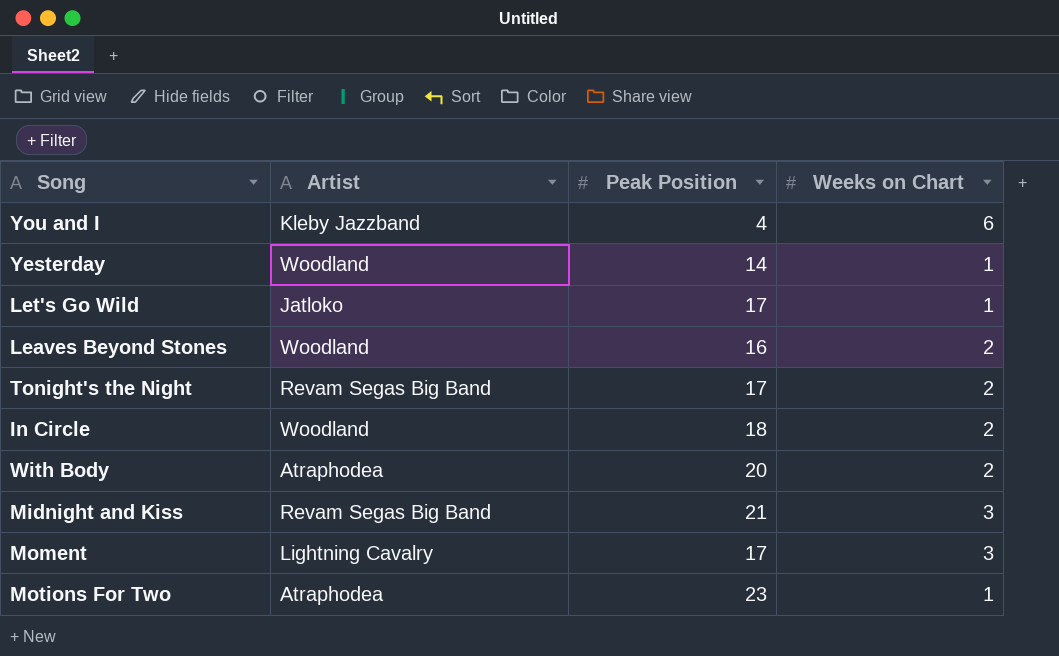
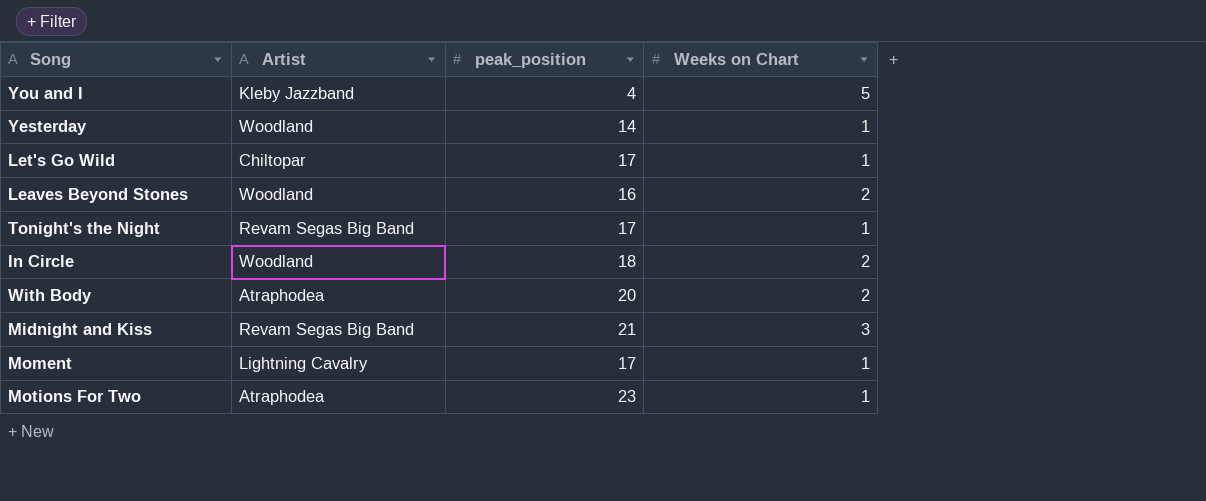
column name: Peak Position -> peak_position
You and I | Weeks on Chart: 6 -> 5
Let's Go Wild | Artist: Jatloko -> Chiltopar
Tonight's the Night | Weeks on Chart: 2 -> 1
Moment | Weeks on Chart: 3 -> 1

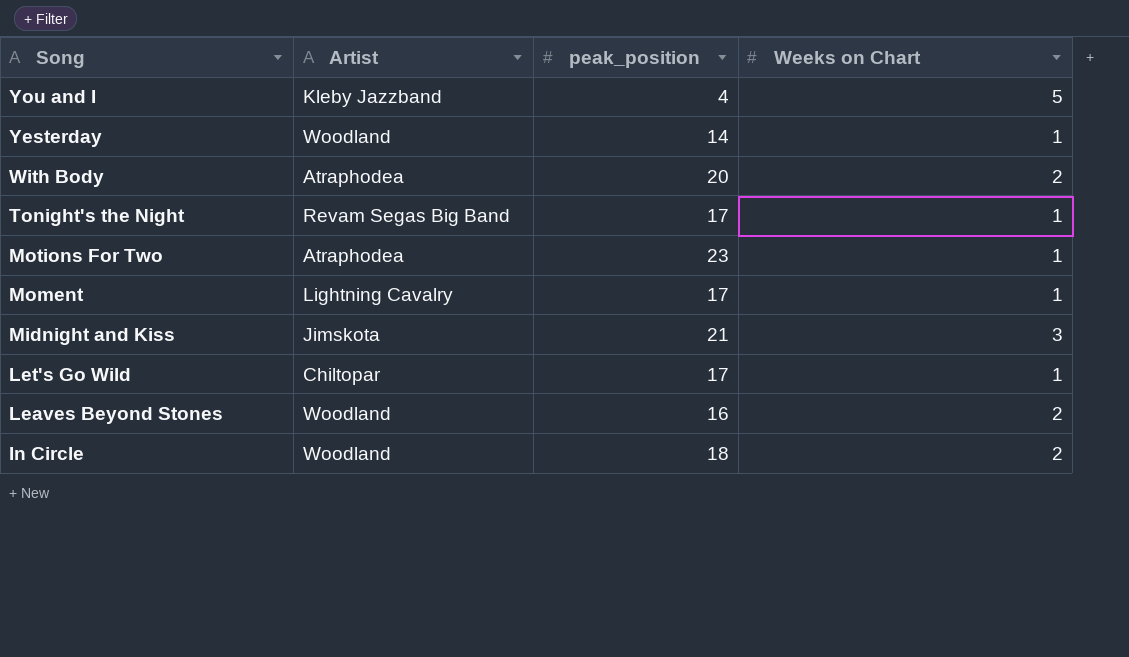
row order: none -> Song descending
Midnight and Kiss | Artist: Revam Segas Big Band -> Jimskota

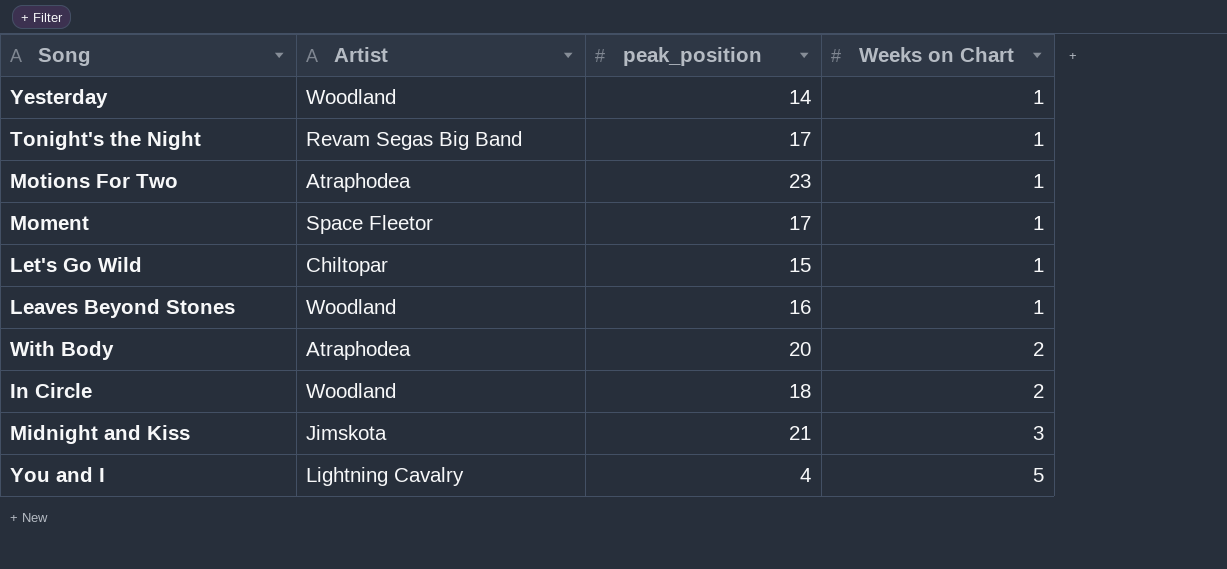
row order: Song descending -> Weeks on Chart ascending
Moment | Artist: Lightning Cavalry -> Space Fleetor
Let's Go Wild | peak_position: 17 -> 15
Leaves Beyond Stones | Weeks on Chart: 2 -> 1
You and I | Artist: Kleby Jazzband -> Lightning Cavalry

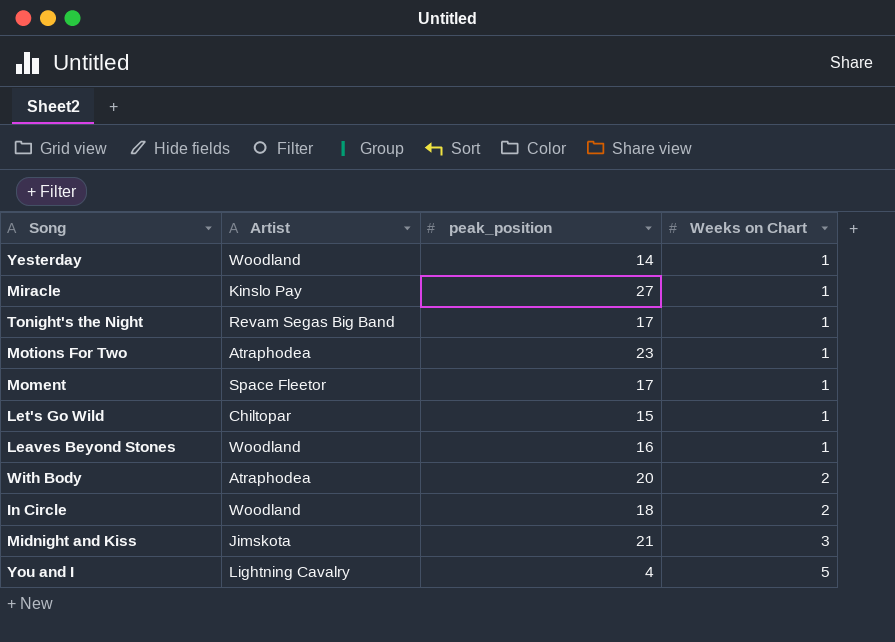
row Miracle: none -> Kinslo Pay | 27 | 1

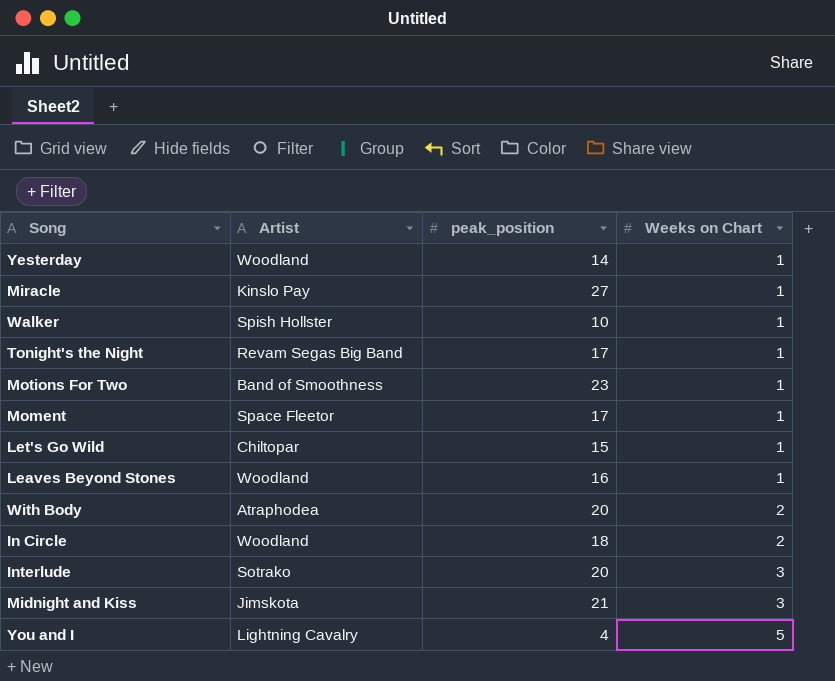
row Walker: none -> Spish Hollster | 10 | 1
Motions For Two | Artist: Atraphodea -> Band of Smoothness
row Interlude: none -> Sotrako | 20 | 3

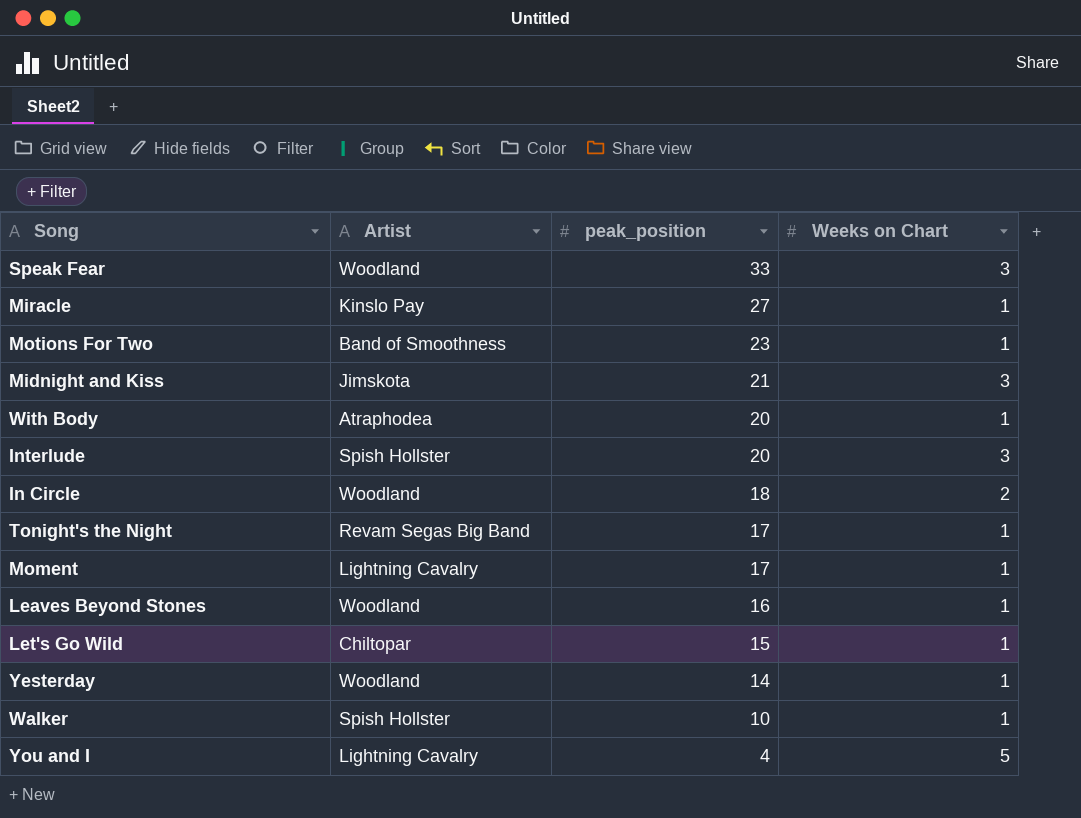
row order: Weeks on Chart ascending -> peak_position descending
row Speak Fear: none -> Woodland | 33 | 3
With Body | Weeks on Chart: 2 -> 1
Interlude | Artist: Sotrako -> Spish Hollster
Moment | Artist: Space Fleetor -> Lightning Cavalry

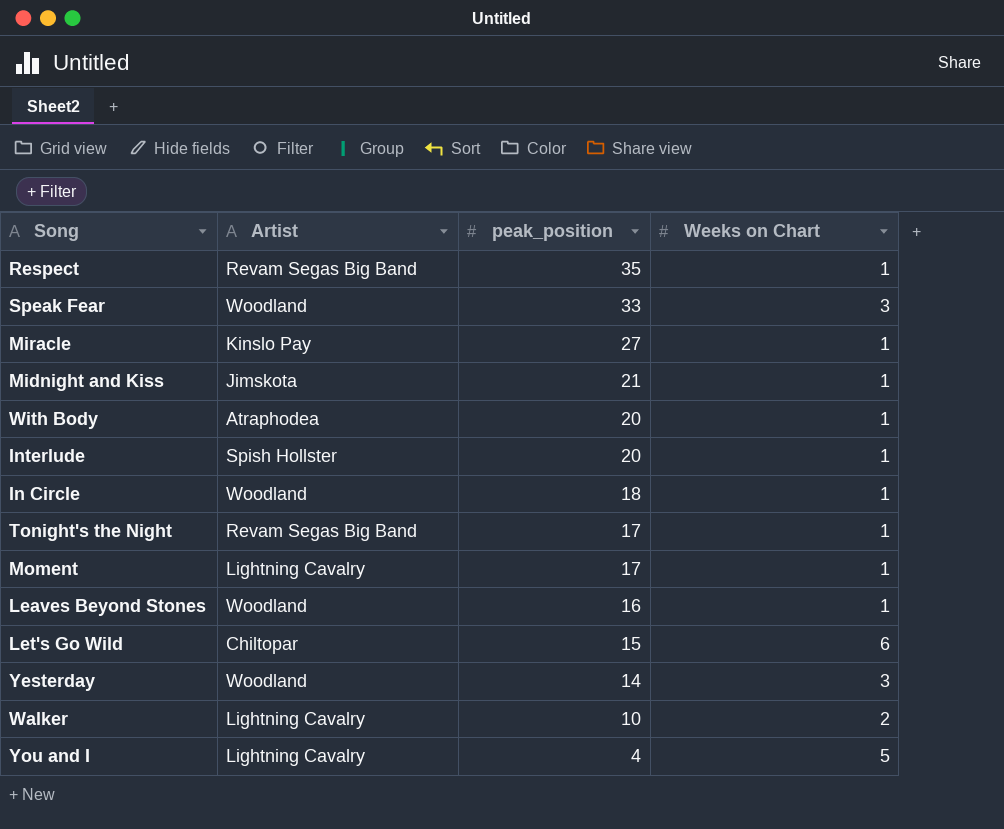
row Motions For Two: Band of Smoothness | 23 | 1 -> none
row Respect: none -> Revam Segas Big Band | 35 | 1
Midnight and Kiss | Weeks on Chart: 3 -> 1
Interlude | Weeks on Chart: 3 -> 1
In Circle | Weeks on Chart: 2 -> 1
Let's Go Wild | Weeks on Chart: 1 -> 6
Yesterday | Weeks on Chart: 1 -> 3
Walker | Artist: Spish Hollster -> Lightning Cavalry
Walker | Weeks on Chart: 1 -> 2

